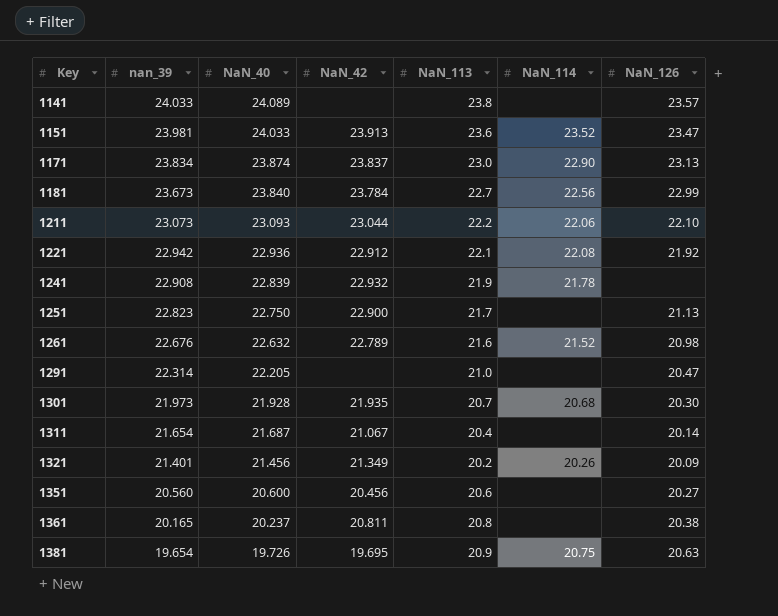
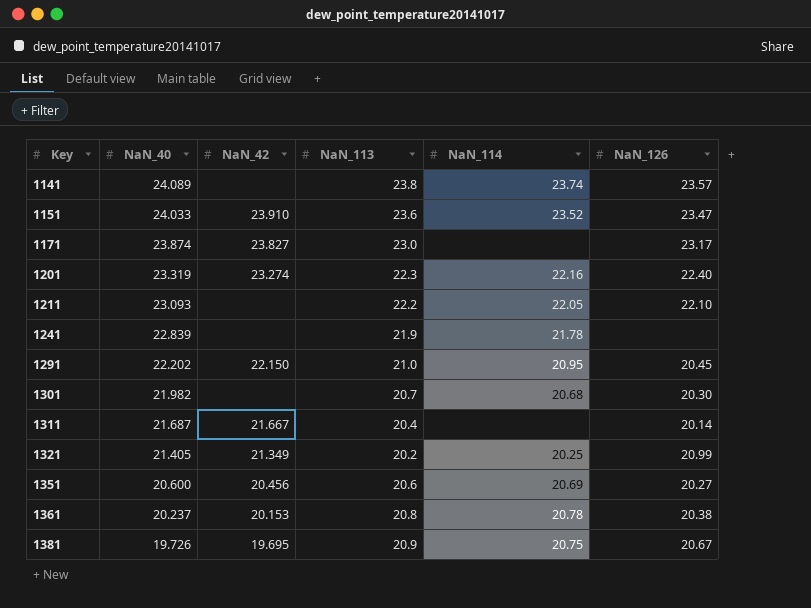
column nan_39 | position: 2 -> none
row 1181: 23.673 | 23.840 | 23.784 | 22.7 | 22.56 | 22.99 -> none
row 1221: 22.942 | 22.936 | 22.912 | 22.1 | 22.08 | 21.92 -> none
row 1251: 22.823 | 22.750 | 22.900 | 21.7 | none | 21.13 -> none
row 1261: 22.676 | 22.632 | 22.789 | 21.6 | 21.52 | 20.98 -> none
1141 | NaN_114: none -> 23.74
1151 | NaN_42: 23.913 -> 23.910
1171 | NaN_42: 23.837 -> 23.827
1171 | NaN_114: 22.90 -> none
1171 | NaN_126: 23.13 -> 23.17
row 1201: none -> 23.319 | 23.274 | 22.3 | 22.16 | 22.40
1211 | NaN_42: 23.044 -> none
1211 | NaN_114: 22.06 -> 22.05
1241 | NaN_42: 22.932 -> none
1291 | NaN_40: 22.205 -> 22.202
1291 | NaN_42: none -> 22.150
1291 | NaN_114: none -> 20.95
1291 | NaN_126: 20.47 -> 20.45
1301 | NaN_40: 21.928 -> 21.982
1301 | NaN_42: 21.935 -> none
1311 | NaN_42: 21.067 -> 21.667
1321 | NaN_40: 21.456 -> 21.405
1321 | NaN_114: 20.26 -> 20.25
1321 | NaN_126: 20.09 -> 20.99
1351 | NaN_114: none -> 20.69
1361 | NaN_42: 20.811 -> 20.153
1361 | NaN_114: none -> 20.78
1381 | NaN_126: 20.63 -> 20.67

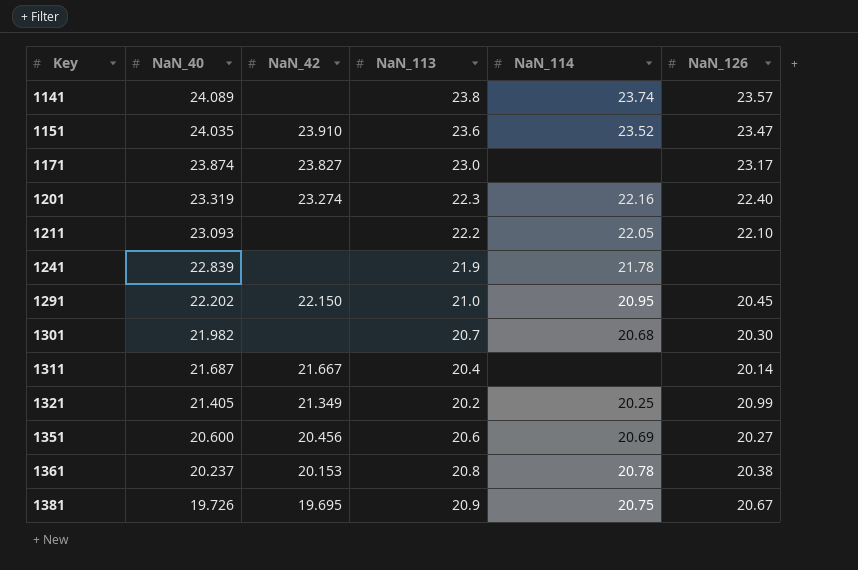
1151 | NaN_40: 24.033 -> 24.035

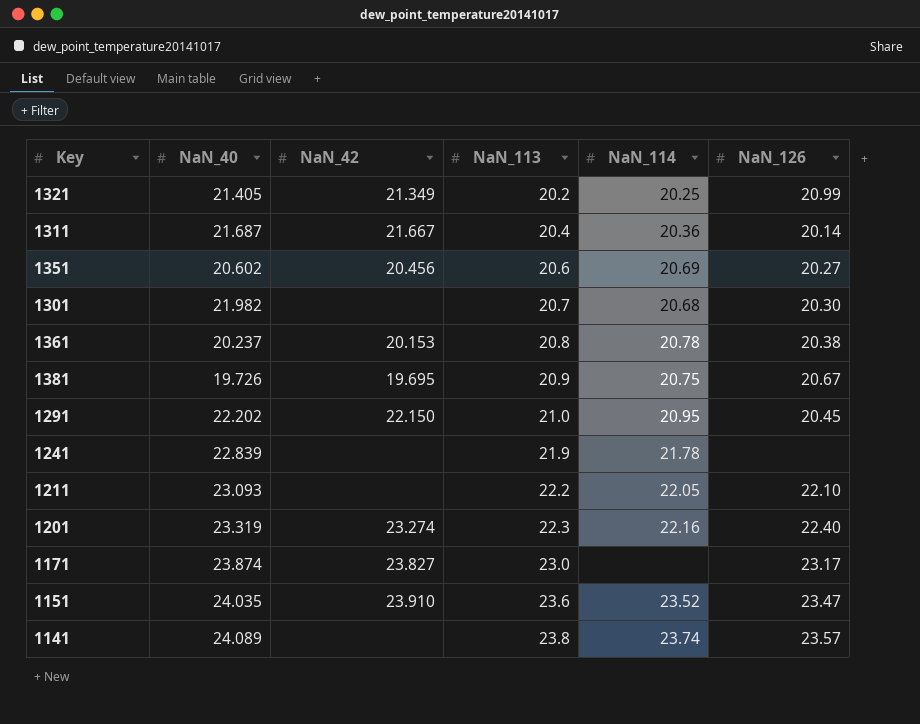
row order: Key ascending -> NaN_113 ascending
1311 | NaN_114: none -> 20.36
1351 | NaN_40: 20.600 -> 20.602

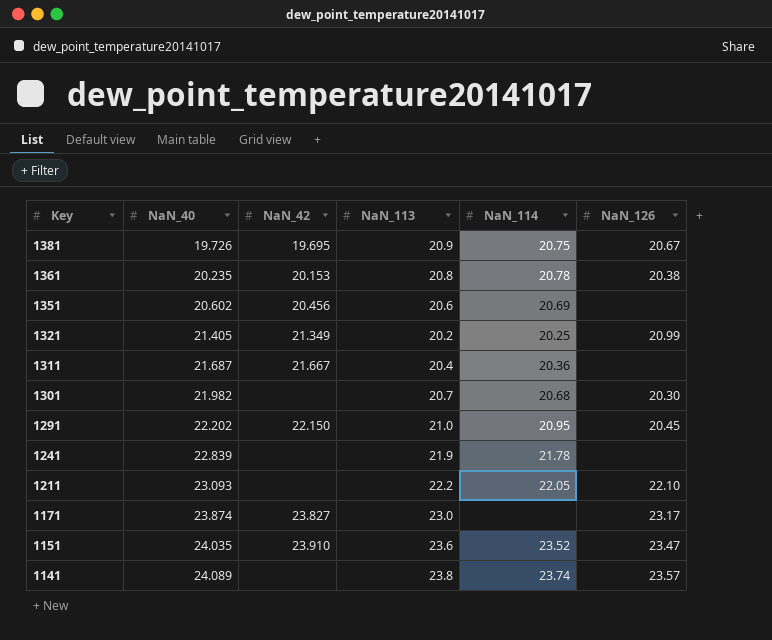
row order: NaN_113 ascending -> Key descending
row 1201: 23.319 | 23.274 | 22.3 | 22.16 | 22.40 -> none
1361 | NaN_40: 20.237 -> 20.235
1351 | NaN_126: 20.27 -> none
1311 | NaN_126: 20.14 -> none

